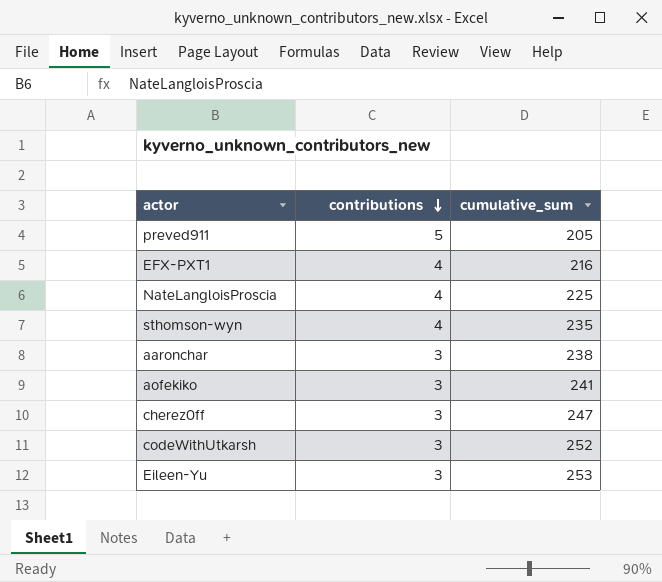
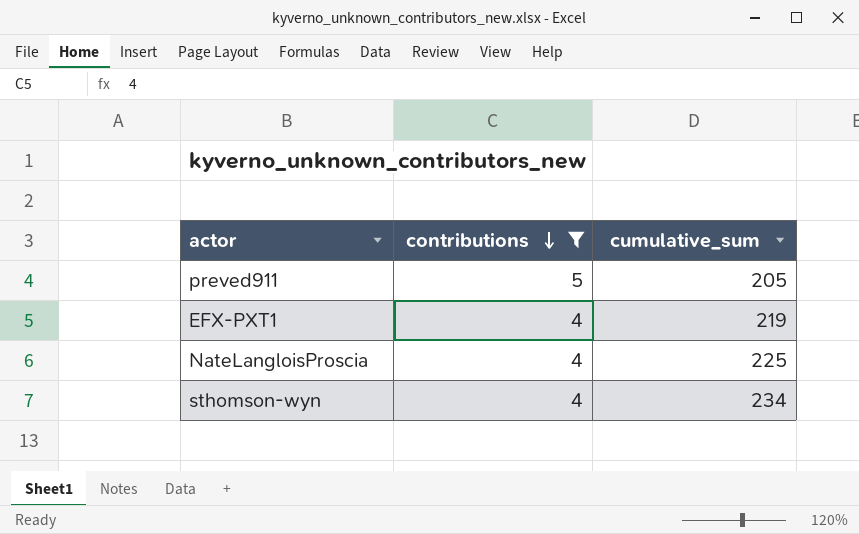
filter: none -> contributions != 3
EFX-PXT1 | cumulative_sum: 216 -> 219
sthomson-wyn | cumulative_sum: 235 -> 234

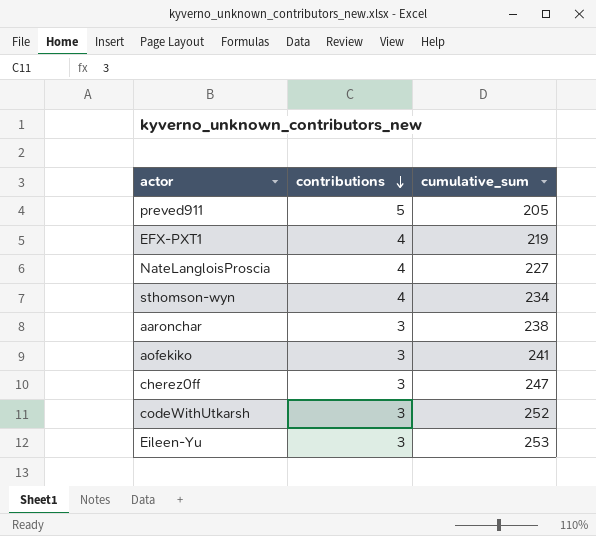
filter: contributions != 3 -> none
NateLangloisProscia | cumulative_sum: 225 -> 227

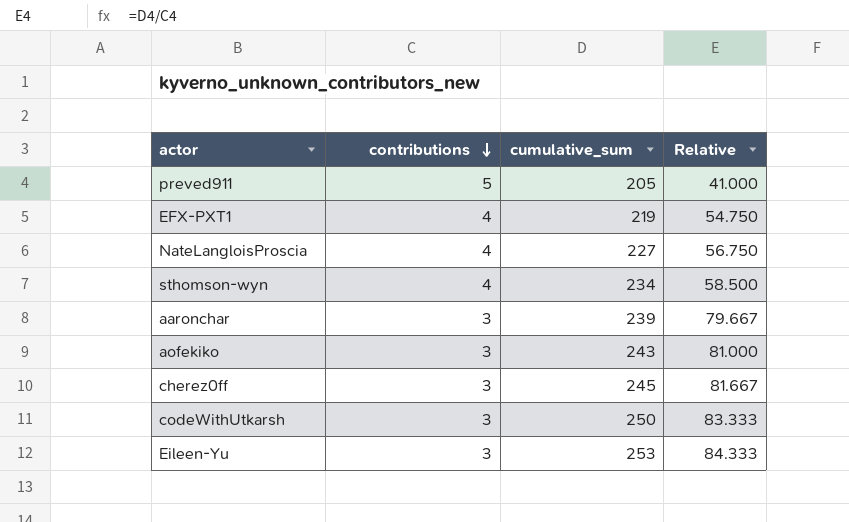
column Relative | formula: none -> [cumulative_sum] / [contributions]
aaronchar | cumulative_sum: 238 -> 239
aofekiko | cumulative_sum: 241 -> 243
cherez0ff | cumulative_sum: 247 -> 245
codeWithUtkarsh | cumulative_sum: 252 -> 250

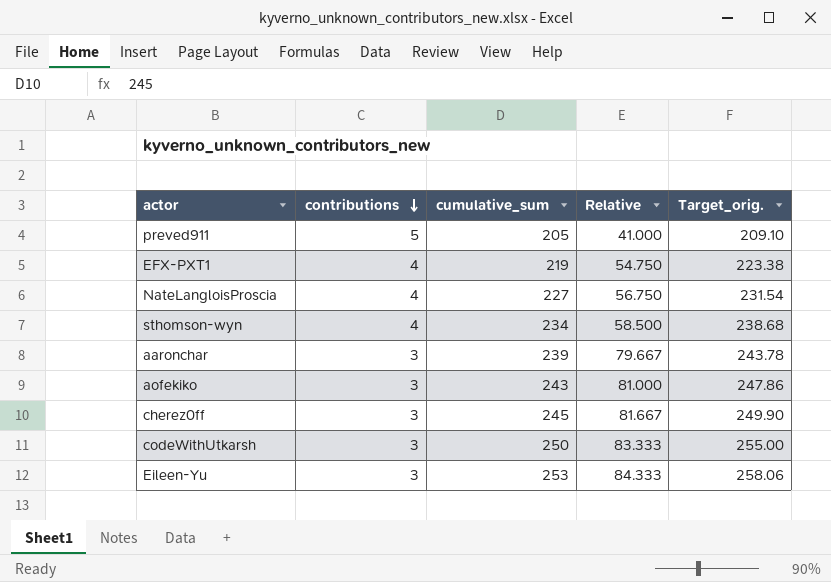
column Target_orig. | formula: none -> [cumulative_sum] * 1.02

